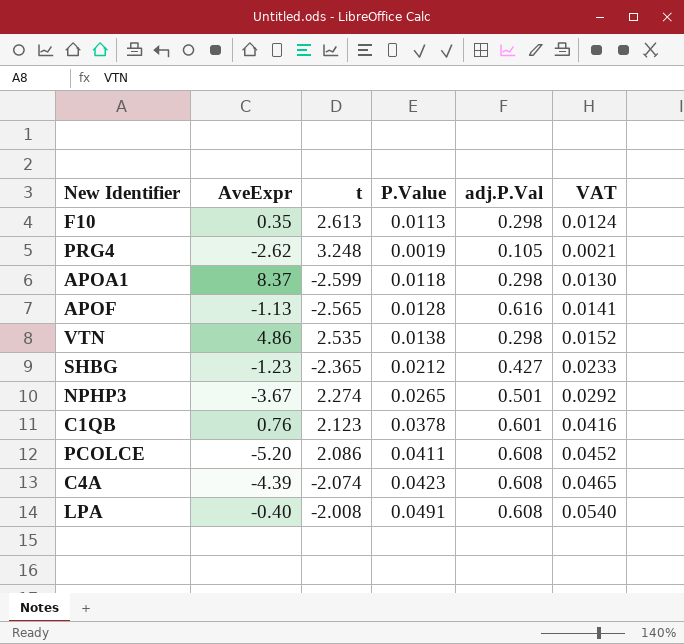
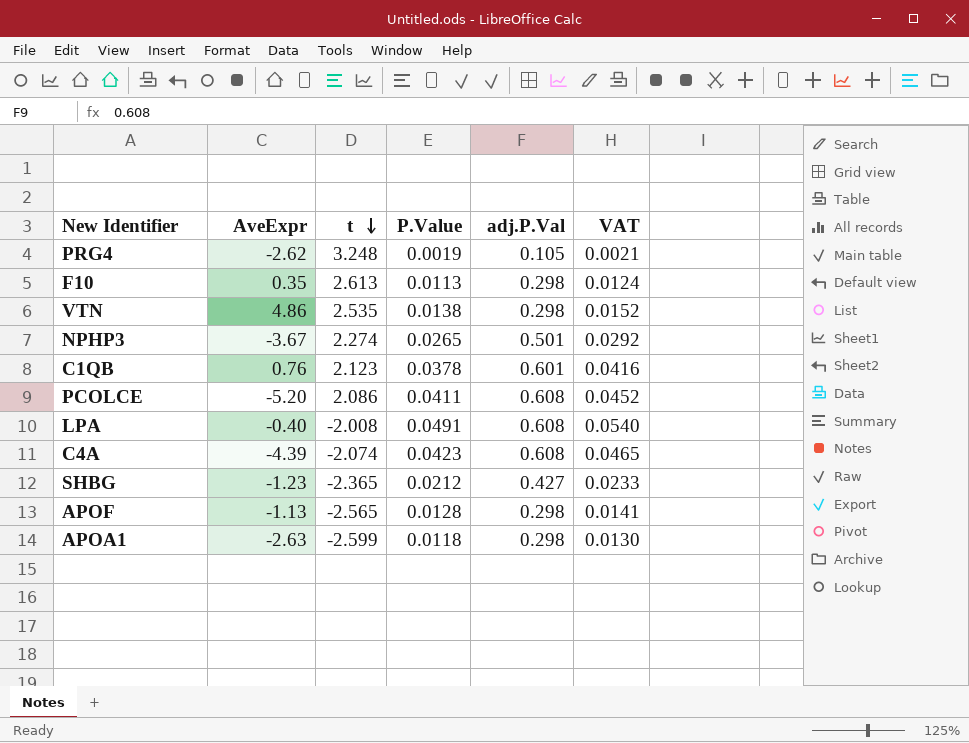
row order: none -> t descending
APOF | adj.P.Val: 0.616 -> 0.298
APOA1 | AveExpr: 8.37 -> -2.63

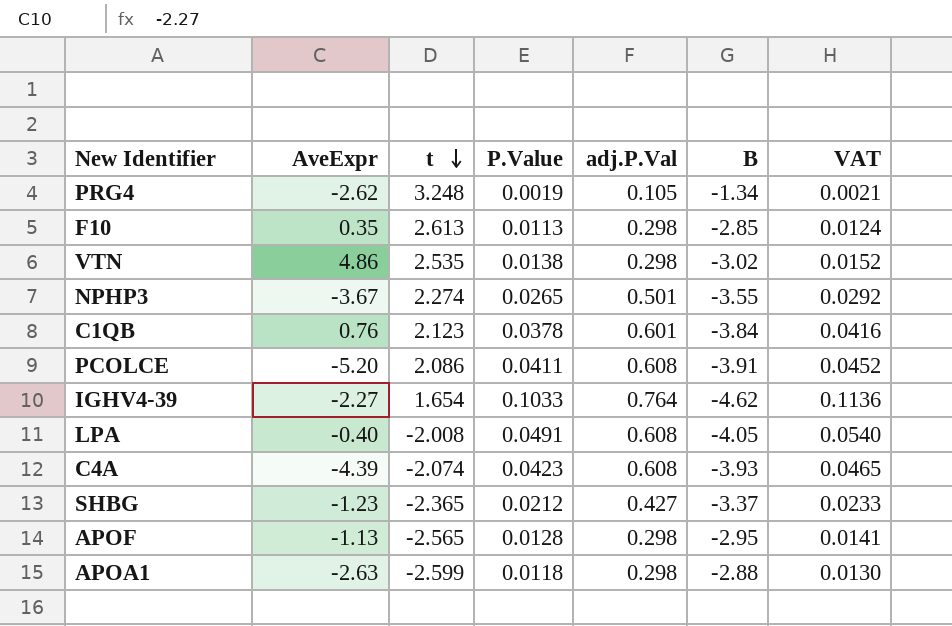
column B | position: none -> 6
row IGHV4-39: none -> -2.27 | 1.654 | 0.1033 | 0.764 | -4.62 | 0.1136

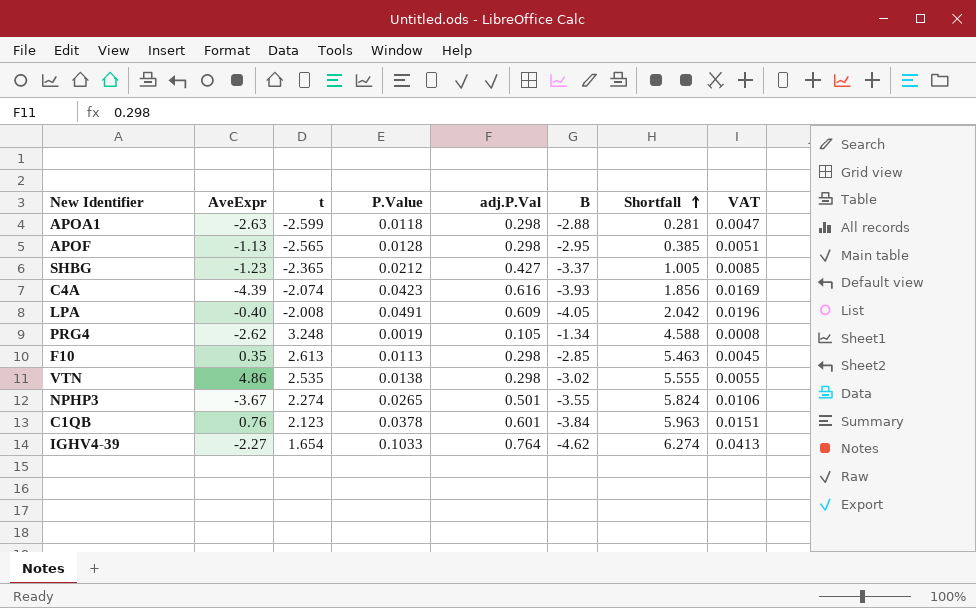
row order: t descending -> Shortfall ascending
column Shortfall | formula: none -> [t] - [B]
column VAT | formula: [P.Value] * 1.1 -> [P.Value] * 0.4
row PCOLCE: -5.20 | 2.086 | 0.0411 | 0.608 | -3.91 | 0.0452 -> none
C4A | adj.P.Val: 0.608 -> 0.616
LPA | adj.P.Val: 0.608 -> 0.609

